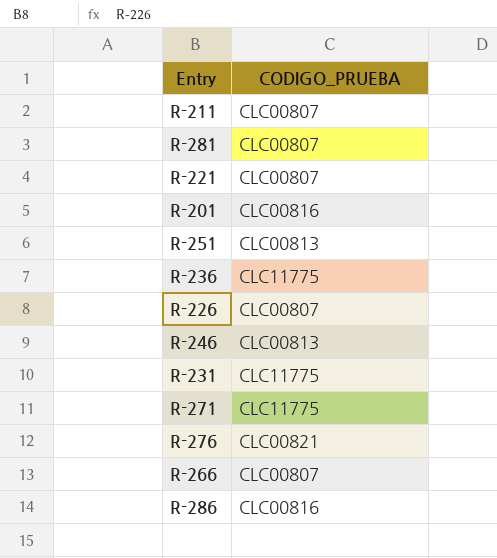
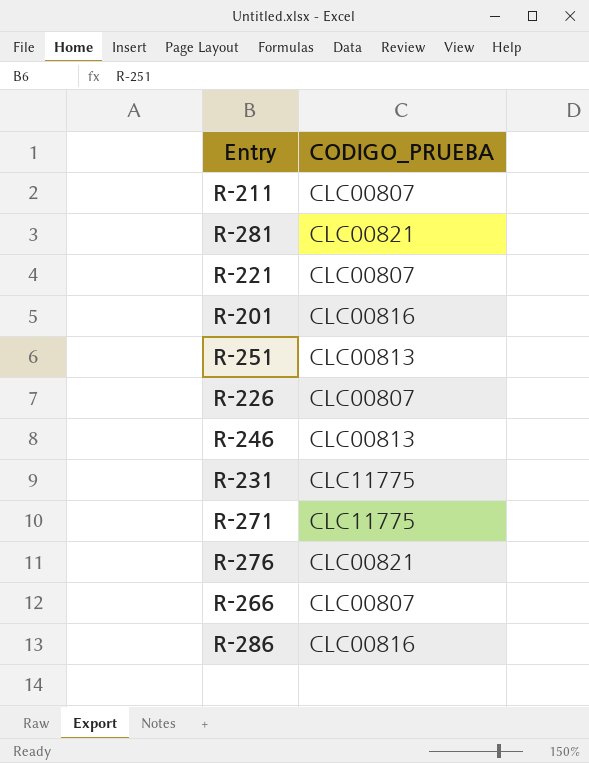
row R-236: CLC11775 -> none
R-281 | CODIGO_PRUEBA: CLC00807 -> CLC00821

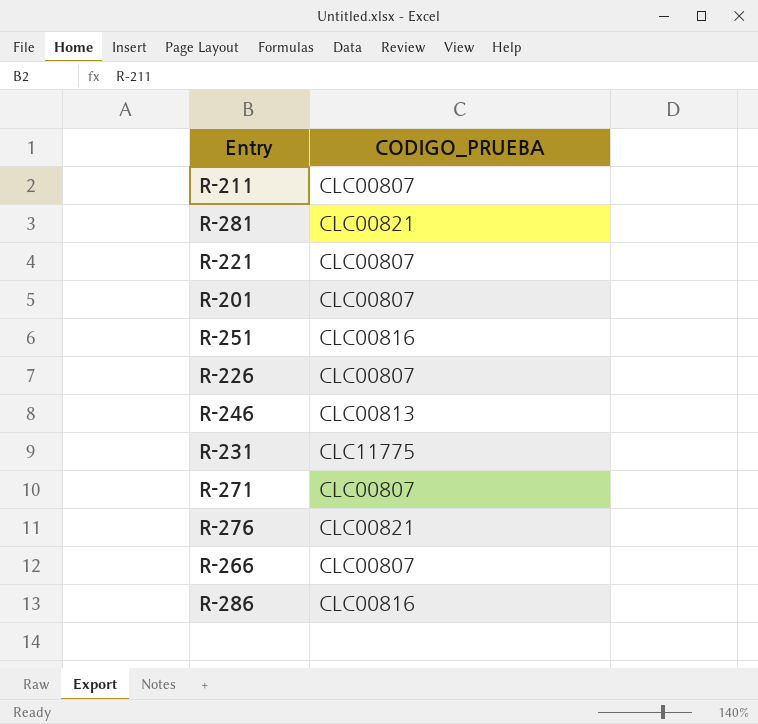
R-201 | CODIGO_PRUEBA: CLC00816 -> CLC00807
R-251 | CODIGO_PRUEBA: CLC00813 -> CLC00816
R-271 | CODIGO_PRUEBA: CLC11775 -> CLC00807

